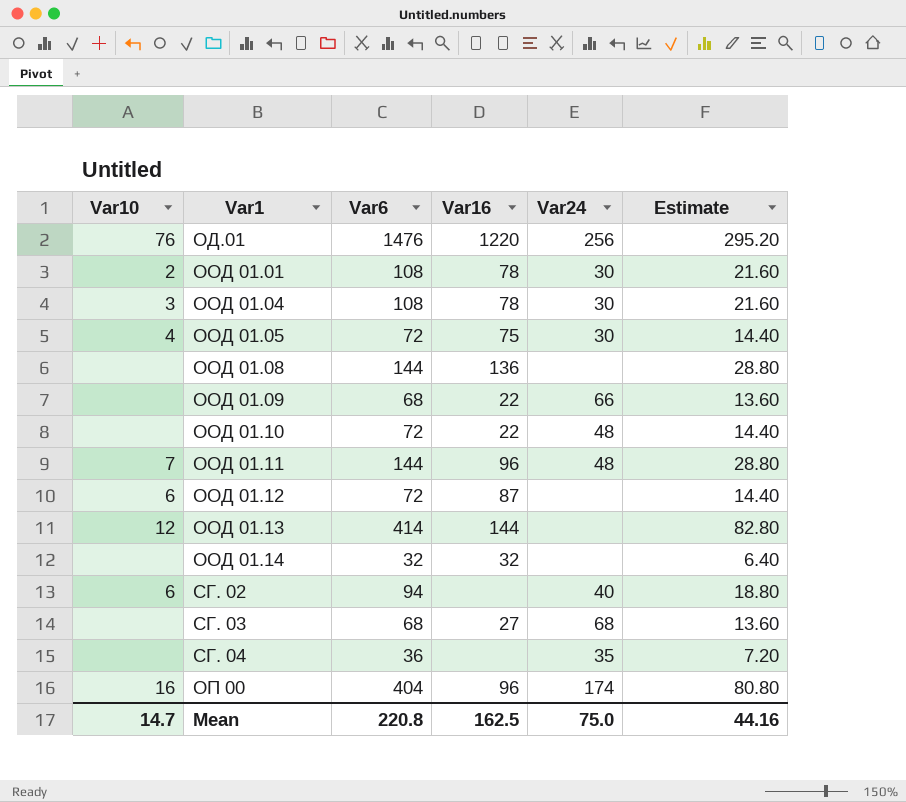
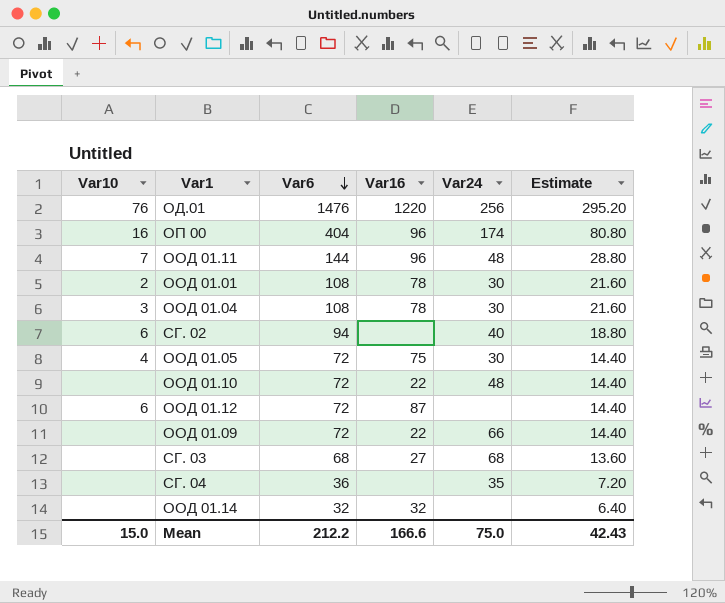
row order: none -> Var6 descending
row ООД 01.08: none | 144 | 136 | none | 28.80 -> none
row ООД 01.13: 12 | 414 | 144 | none | 82.80 -> none
ООД 01.09 | Var6: 68 -> 72
ООД 01.09 | Estimate: 13.60 -> 14.40
Mean | Var10: 14.7 -> 15.0
Mean | Var6: 220.8 -> 212.2
Mean | Var16: 162.5 -> 166.6
Mean | Estimate: 44.16 -> 42.43

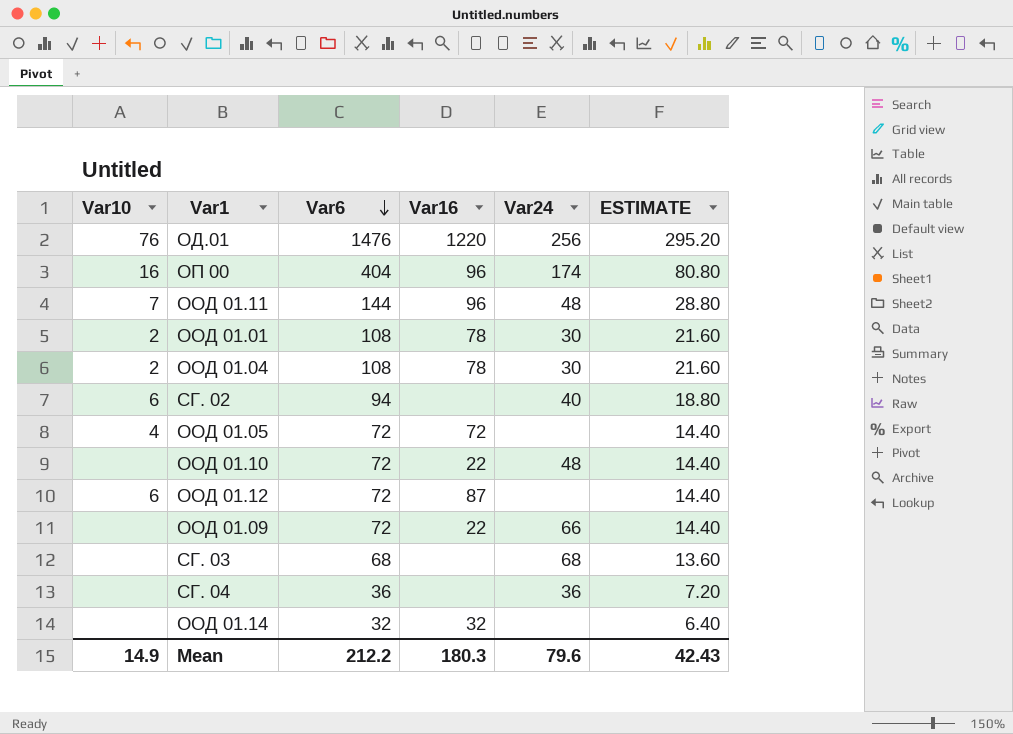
column name: Estimate -> ESTIMATE
ООД 01.04 | Var10: 3 -> 2
ООД 01.05 | Var16: 75 -> 72
ООД 01.05 | Var24: 30 -> none
СГ. 03 | Var16: 27 -> none
СГ. 04 | Var24: 35 -> 36
Mean | Var10: 15.0 -> 14.9
Mean | Var16: 166.6 -> 180.3
Mean | Var24: 75.0 -> 79.6

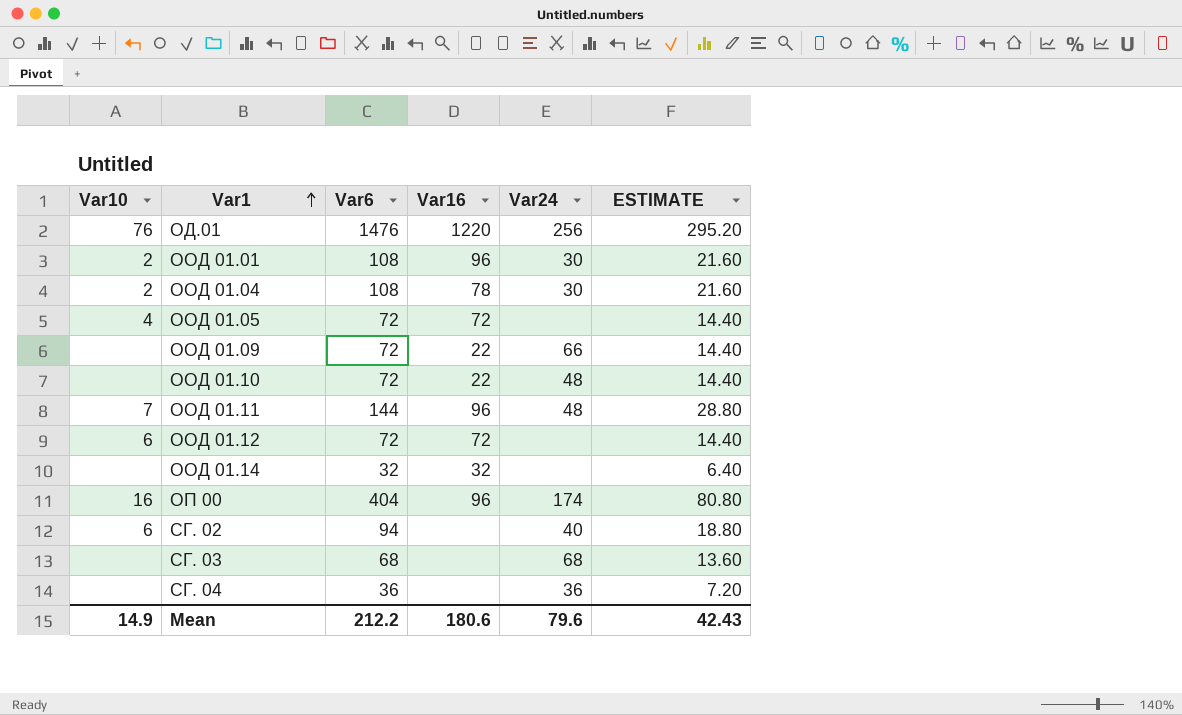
row order: Var6 descending -> Var1 ascending
ООД 01.01 | Var16: 78 -> 96
ООД 01.12 | Var16: 87 -> 72
Mean | Var16: 180.3 -> 180.6

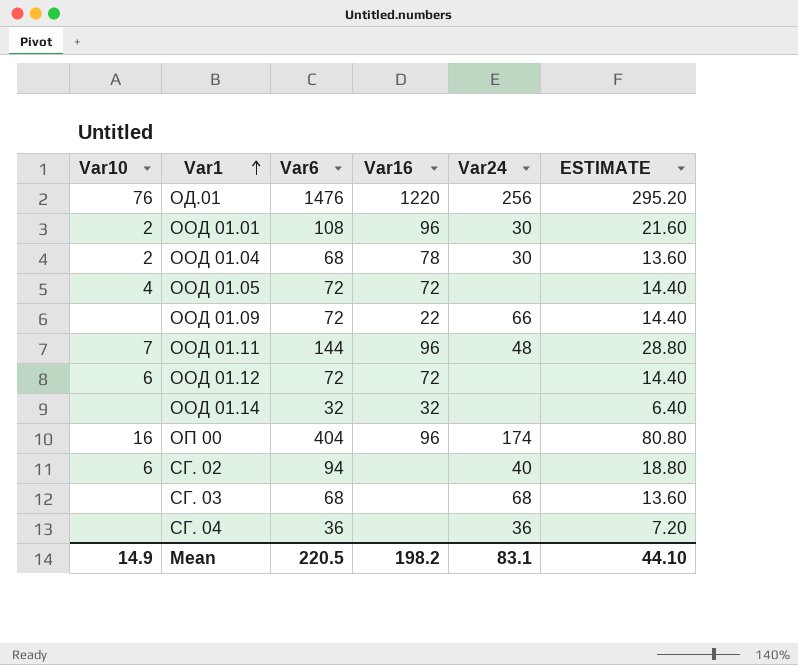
row ООД 01.10: none | 72 | 22 | 48 | 14.40 -> none
ООД 01.04 | Var6: 108 -> 68
ООД 01.04 | ESTIMATE: 21.60 -> 13.60
Mean | Var6: 212.2 -> 220.5
Mean | Var16: 180.6 -> 198.2
Mean | Var24: 79.6 -> 83.1
Mean | ESTIMATE: 42.43 -> 44.10

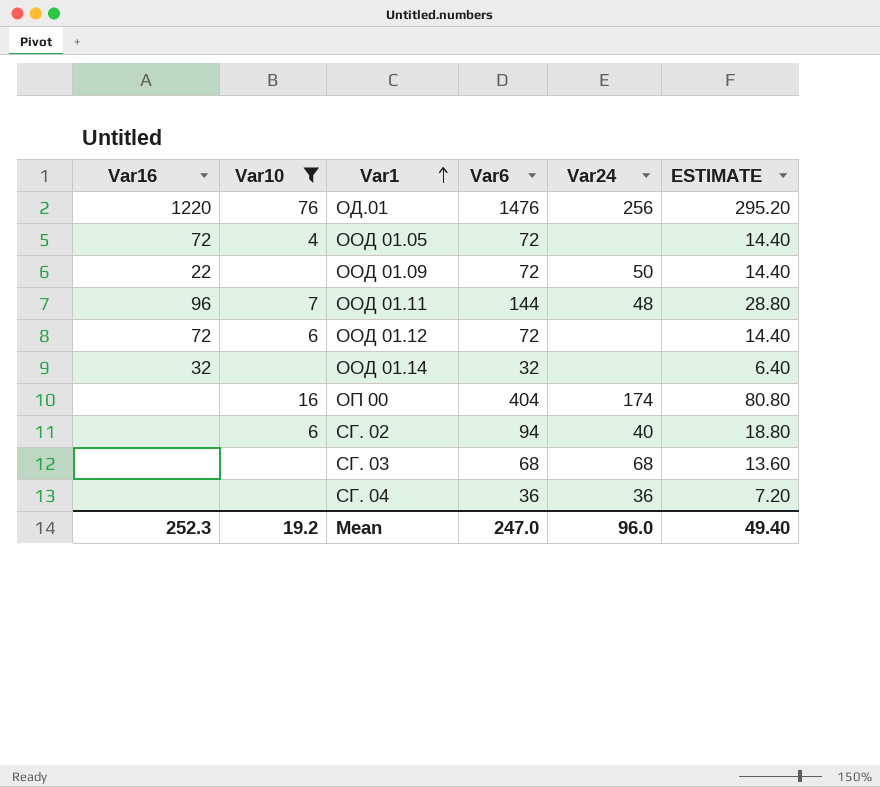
filter: none -> Var10 != 2
column Var16 | position: 4 -> 1
ООД 01.09 | Var24: 66 -> 50
ОП 00 | Var16: 96 -> none
Mean | Var16: 198.2 -> 252.3
Mean | Var10: 14.9 -> 19.2
Mean | Var6: 220.5 -> 247.0
Mean | Var24: 83.1 -> 96.0
Mean | ESTIMATE: 44.10 -> 49.40

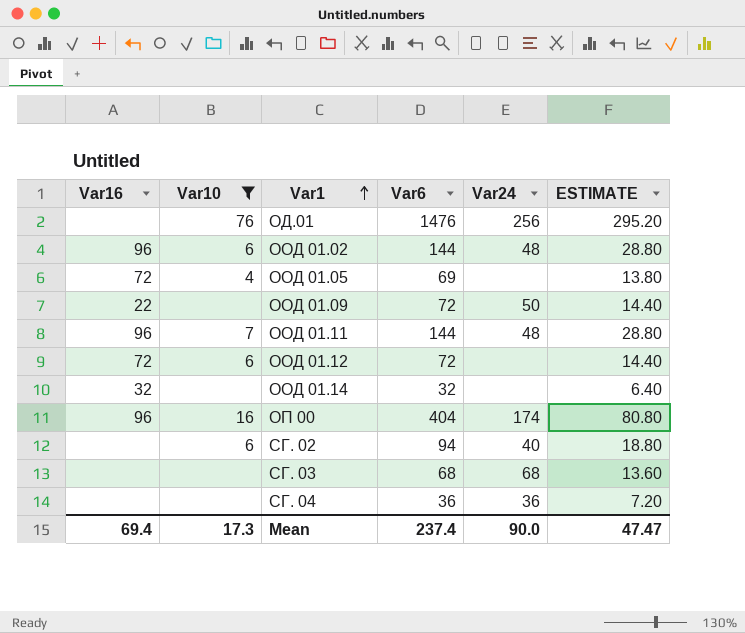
ОД.01 | Var16: 1220 -> none
row ООД 01.02: none -> 96 | 6 | 144 | 48 | 28.80
ООД 01.05 | Var6: 72 -> 69
ООД 01.05 | ESTIMATE: 14.40 -> 13.80
ОП 00 | Var16: none -> 96
Mean | Var16: 252.3 -> 69.4
Mean | Var10: 19.2 -> 17.3
Mean | Var6: 247.0 -> 237.4
Mean | Var24: 96.0 -> 90.0
Mean | ESTIMATE: 49.40 -> 47.47

